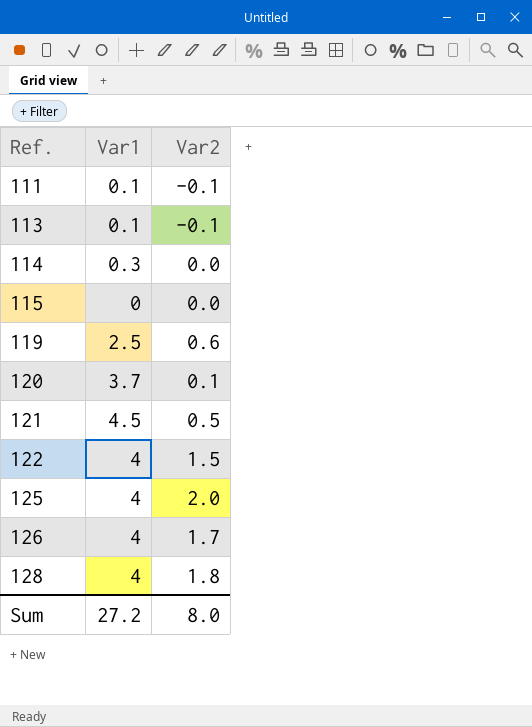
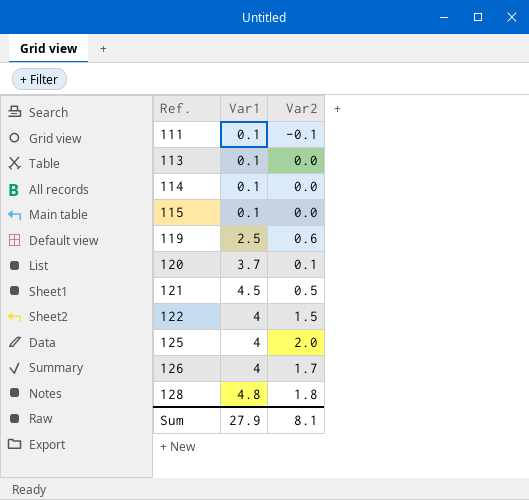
113 | Var2: -0.1 -> 0.0
114 | Var1: 0.3 -> 0.1
115 | Var1: 0 -> 0.1
128 | Var1: 4 -> 4.8
Sum | Var1: 27.2 -> 27.9
Sum | Var2: 8.0 -> 8.1

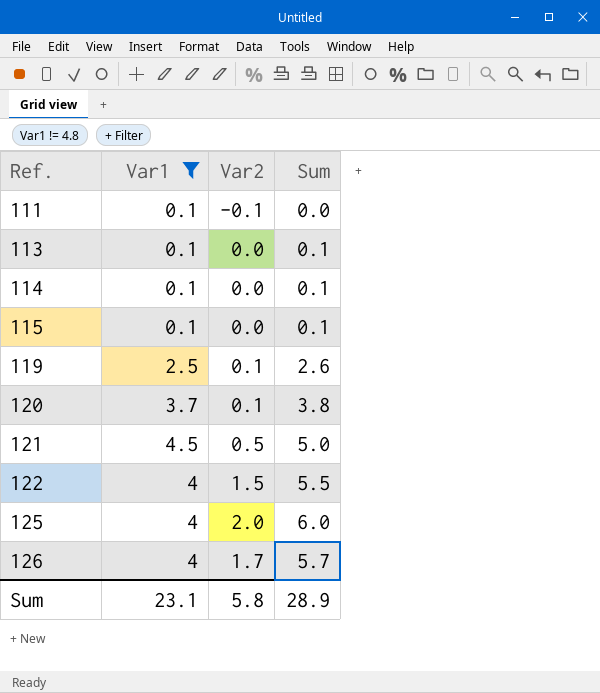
filter: none -> Var1 != 4.8
column Sum | formula: none -> [Var1] + [Var2]
119 | Var2: 0.6 -> 0.1
Sum | Var1: 27.9 -> 23.1
Sum | Var2: 8.1 -> 5.8

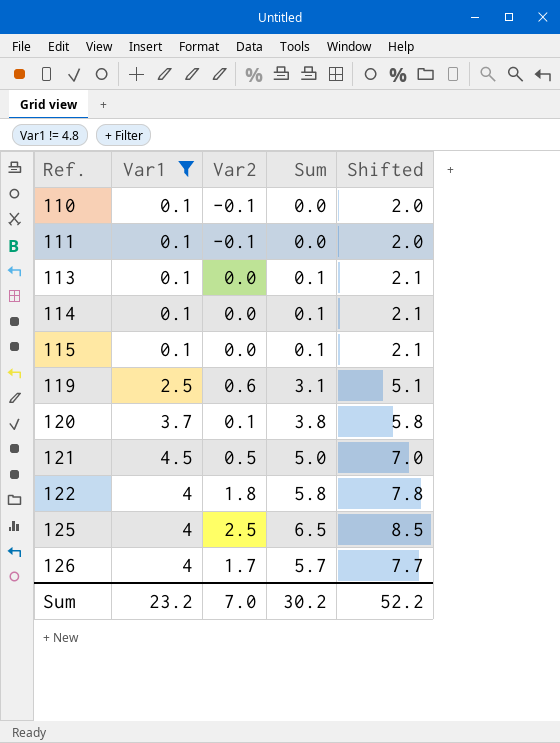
column Shifted | formula: none -> [Sum] + 2
row 110: none -> 0.1 | -0.1 | 0.0 | 2.0
119 | Var2: 0.1 -> 0.6
119 | Sum: 2.6 -> 3.1
122 | Var2: 1.5 -> 1.8
122 | Sum: 5.5 -> 5.8
125 | Var2: 2.0 -> 2.5
125 | Sum: 6.0 -> 6.5
Sum | Var1: 23.1 -> 23.2
Sum | Var2: 5.8 -> 7.0
Sum | Sum: 28.9 -> 30.2

